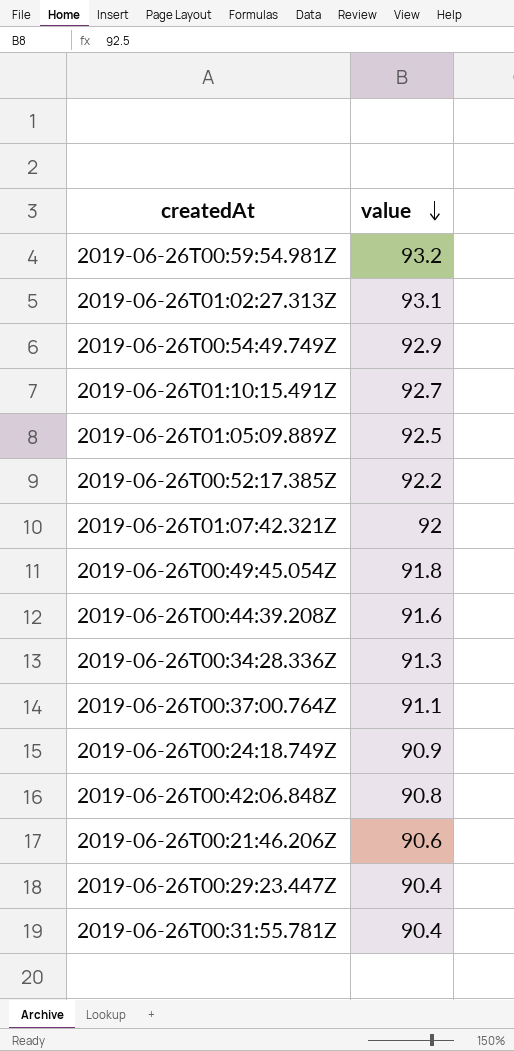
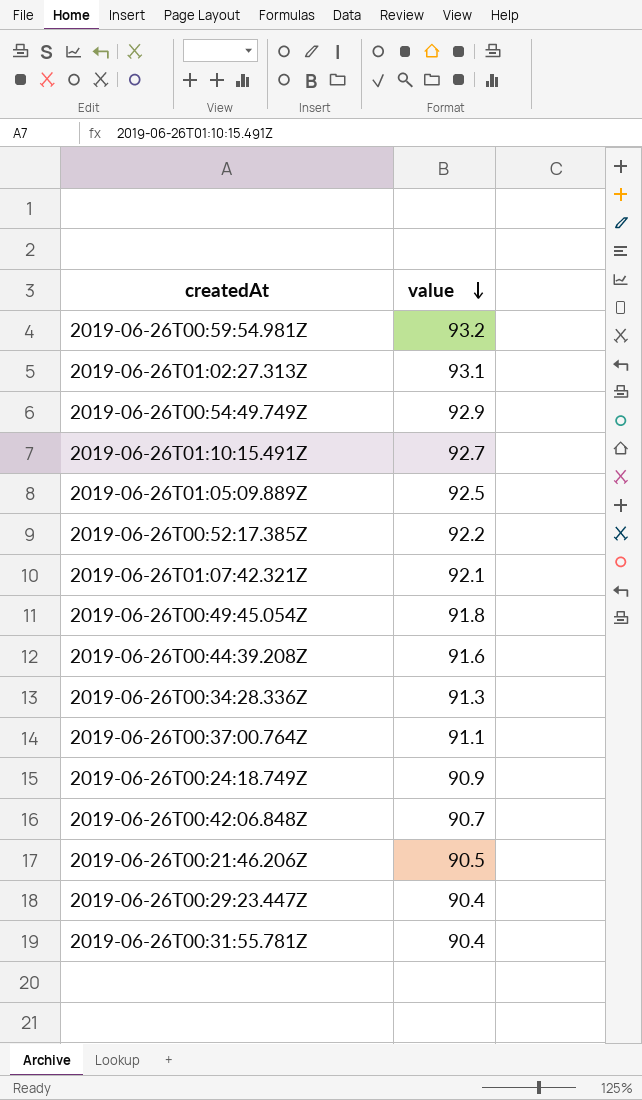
2019-06-26T01:07:42.321Z | value: 92 -> 92.1
2019-06-26T00:42:06.848Z | value: 90.8 -> 90.7
2019-06-26T00:21:46.206Z | value: 90.6 -> 90.5

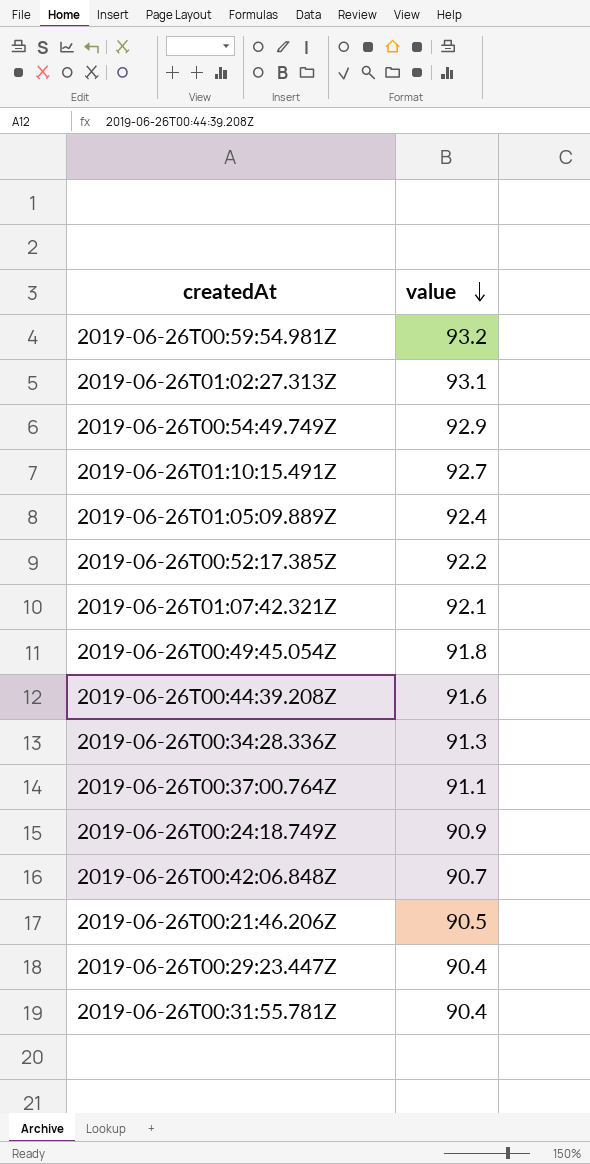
2019-06-26T01:05:09.889Z | value: 92.5 -> 92.4

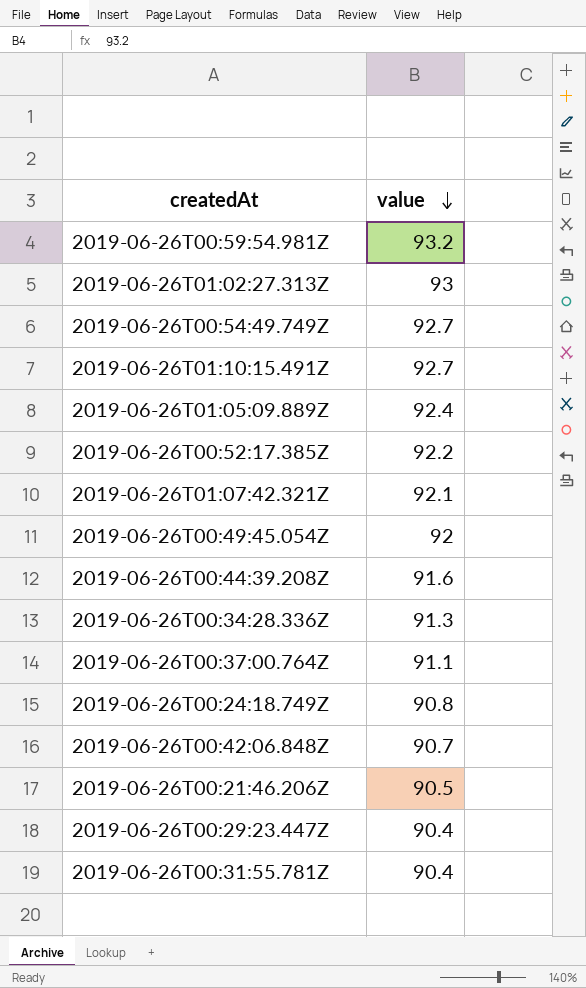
2019-06-26T01:02:27.313Z | value: 93.1 -> 93
2019-06-26T00:54:49.749Z | value: 92.9 -> 92.7
2019-06-26T00:49:45.054Z | value: 91.8 -> 92
2019-06-26T00:24:18.749Z | value: 90.9 -> 90.8

